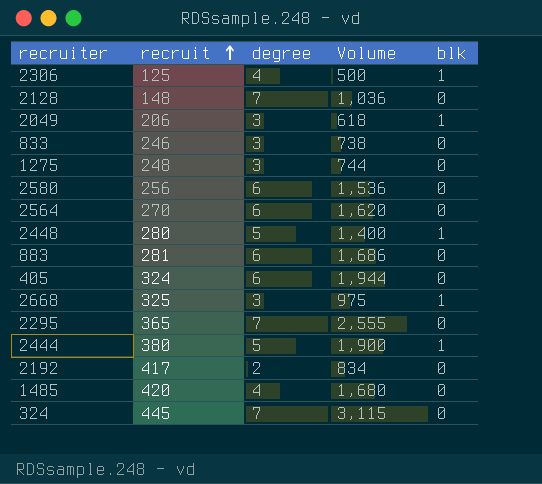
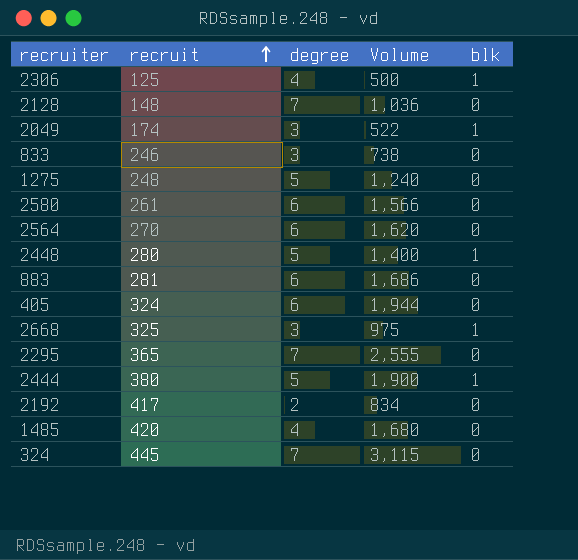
2049 | recruit: 206 -> 174
2049 | Volume: 618 -> 522
1275 | degree: 3 -> 5
1275 | Volume: 744 -> 1,240
2580 | recruit: 256 -> 261
2580 | Volume: 1,536 -> 1,566

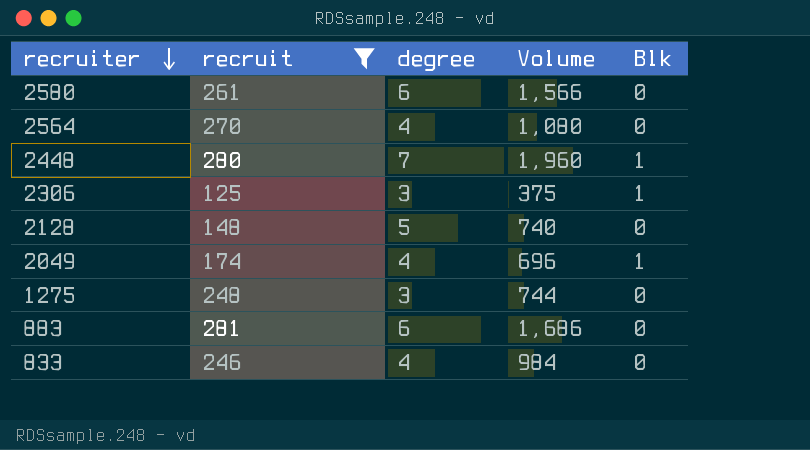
filter: none -> recruit <= 281
row order: recruit ascending -> recruiter descending
column name: blk -> Blk
2564 | degree: 6 -> 4
2564 | Volume: 1,620 -> 1,080
2448 | degree: 5 -> 7
2448 | Volume: 1,400 -> 1,960
2306 | degree: 4 -> 3
2306 | Volume: 500 -> 375
2128 | degree: 7 -> 5
2128 | Volume: 1,036 -> 740
2049 | degree: 3 -> 4
2049 | Volume: 522 -> 696
1275 | degree: 5 -> 3
1275 | Volume: 1,240 -> 744
833 | degree: 3 -> 4
833 | Volume: 738 -> 984

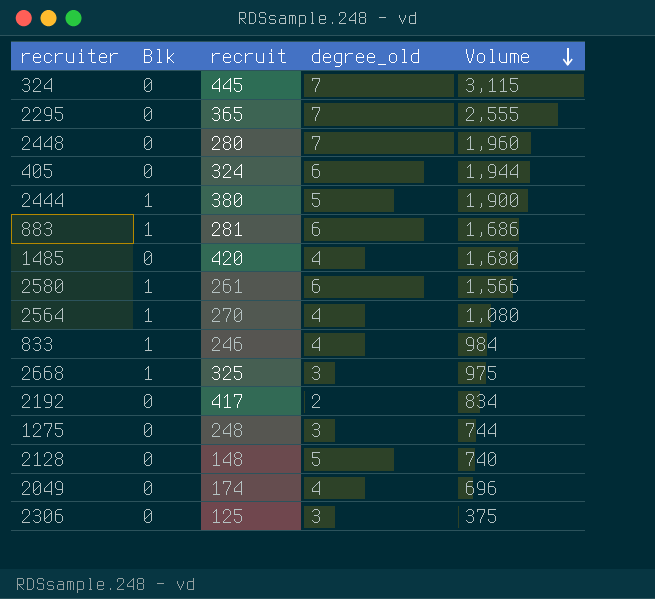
filter: recruit <= 281 -> none
row order: recruiter descending -> Volume descending
column Blk | position: 5 -> 2
column name: degree -> degree_old
2448 | Blk: 1 -> 0
883 | Blk: 0 -> 1
2580 | Blk: 0 -> 1
2564 | Blk: 0 -> 1
833 | Blk: 0 -> 1
2049 | Blk: 1 -> 0
2306 | Blk: 1 -> 0

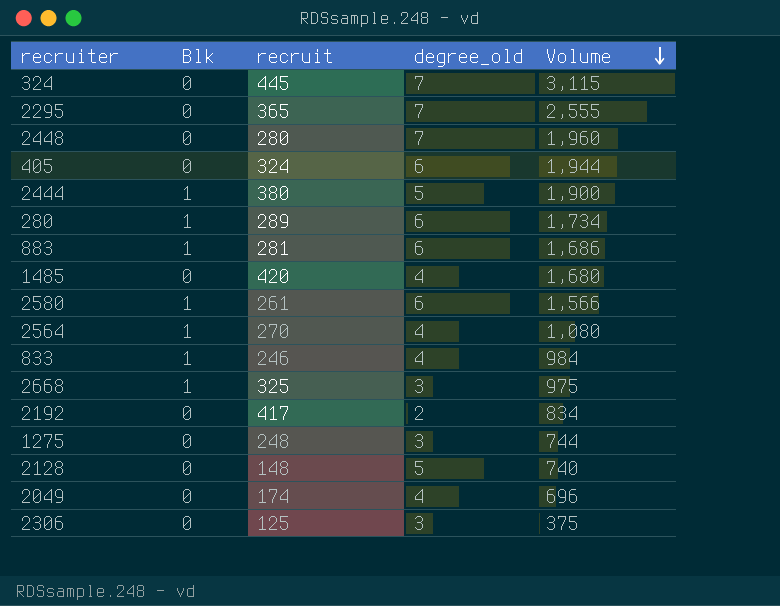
row 280: none -> 1 | 289 | 6 | 1,734

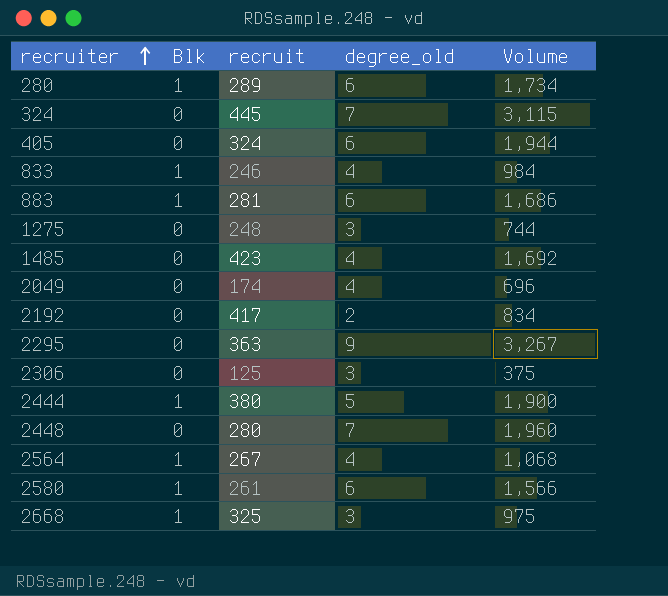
row order: Volume descending -> recruiter ascending
row 2128: 0 | 148 | 5 | 740 -> none
1485 | recruit: 420 -> 423
1485 | Volume: 1,680 -> 1,692
2295 | recruit: 365 -> 363
2295 | degree_old: 7 -> 9
2295 | Volume: 2,555 -> 3,267
2564 | recruit: 270 -> 267
2564 | Volume: 1,080 -> 1,068

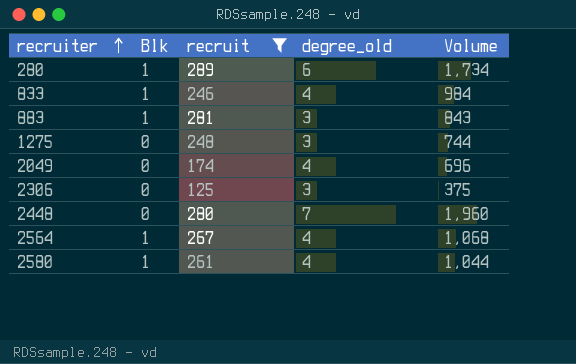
filter: none -> recruit <= 289
883 | degree_old: 6 -> 3
883 | Volume: 1,686 -> 843
2580 | degree_old: 6 -> 4
2580 | Volume: 1,566 -> 1,044

